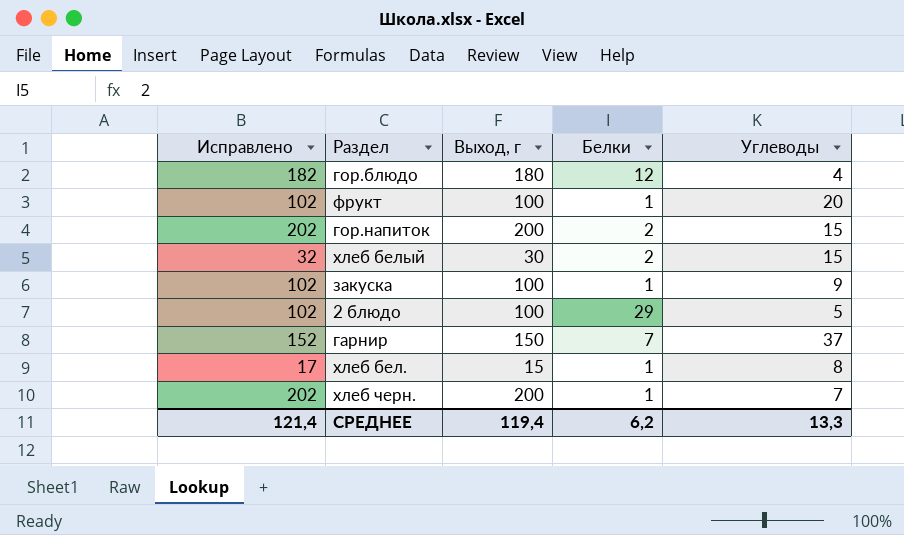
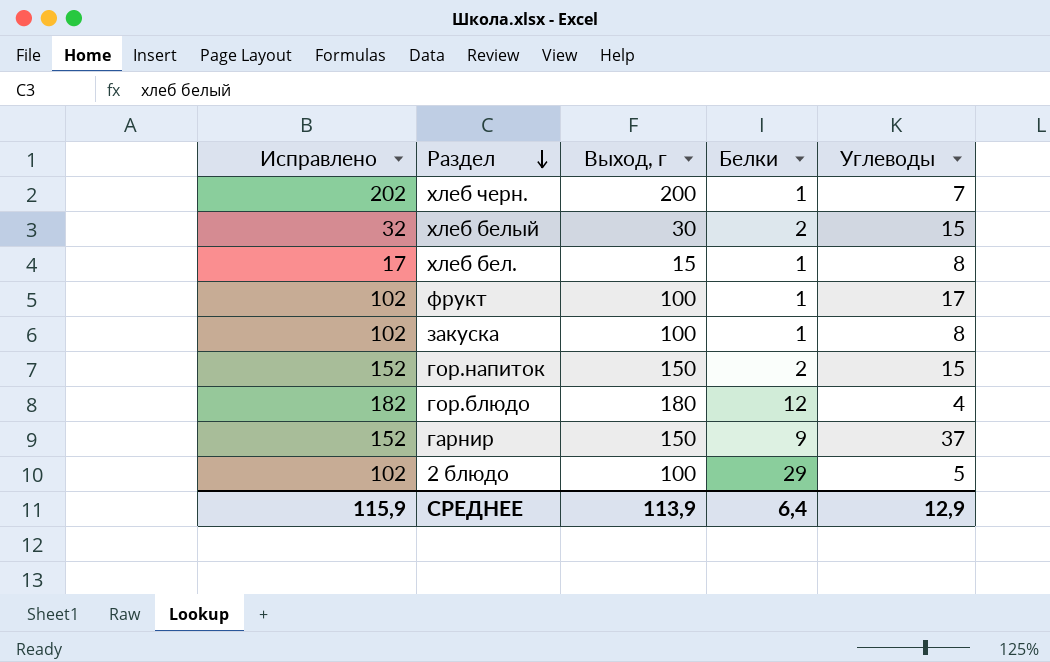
row order: none -> Раздел descending
фрукт | Углеводы: 20 -> 17
закуска | Углеводы: 9 -> 8
гор.напиток | Исправлено: 202 -> 152
гор.напиток | Выход, г: 200 -> 150
гарнир | Белки: 7 -> 9
СРЕДНЕЕ | Исправлено: 121,4 -> 115,9
СРЕДНЕЕ | Выход, г: 119,4 -> 113,9
СРЕДНЕЕ | Белки: 6,2 -> 6,4
СРЕДНЕЕ | Углеводы: 13,3 -> 12,9

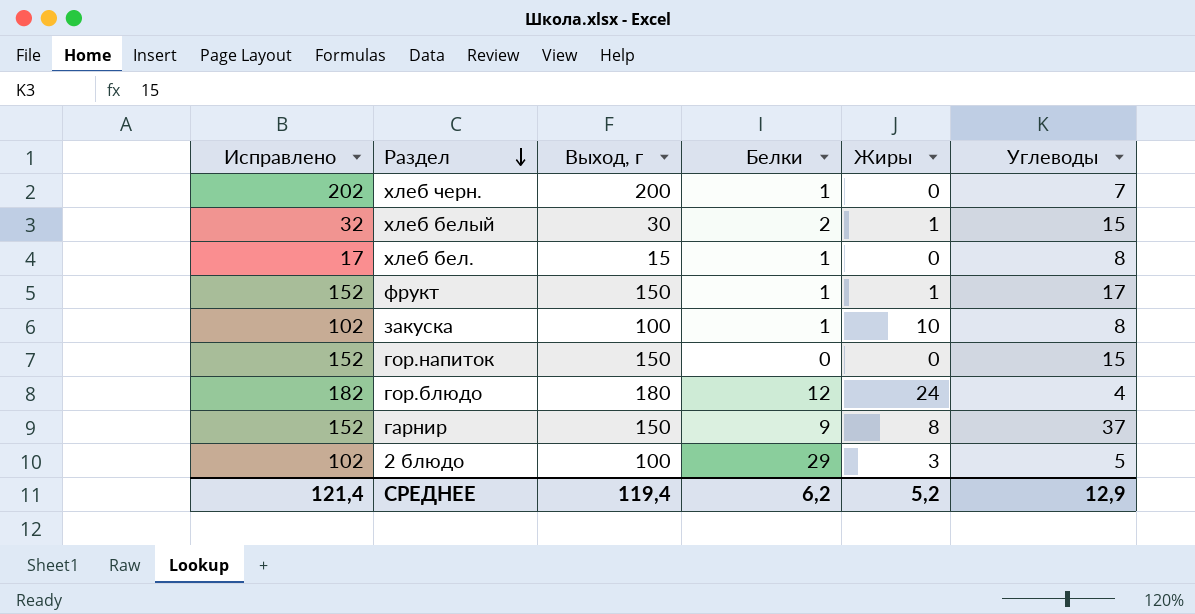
column Жиры | position: none -> 5
фрукт | Исправлено: 102 -> 152
фрукт | Выход, г: 100 -> 150
гор.напиток | Белки: 2 -> 0
СРЕДНЕЕ | Исправлено: 115,9 -> 121,4
СРЕДНЕЕ | Выход, г: 113,9 -> 119,4
СРЕДНЕЕ | Белки: 6,4 -> 6,2

